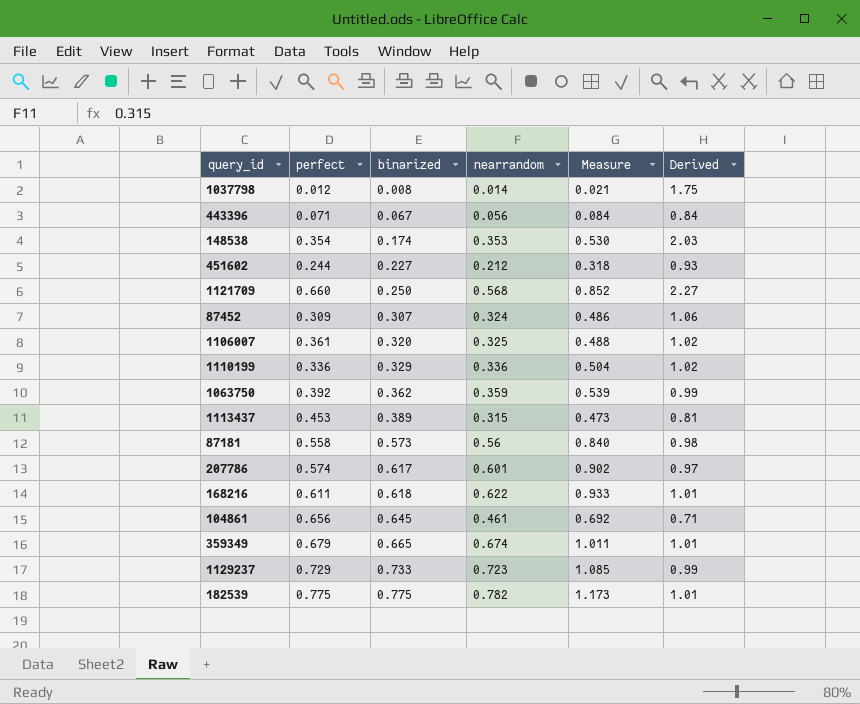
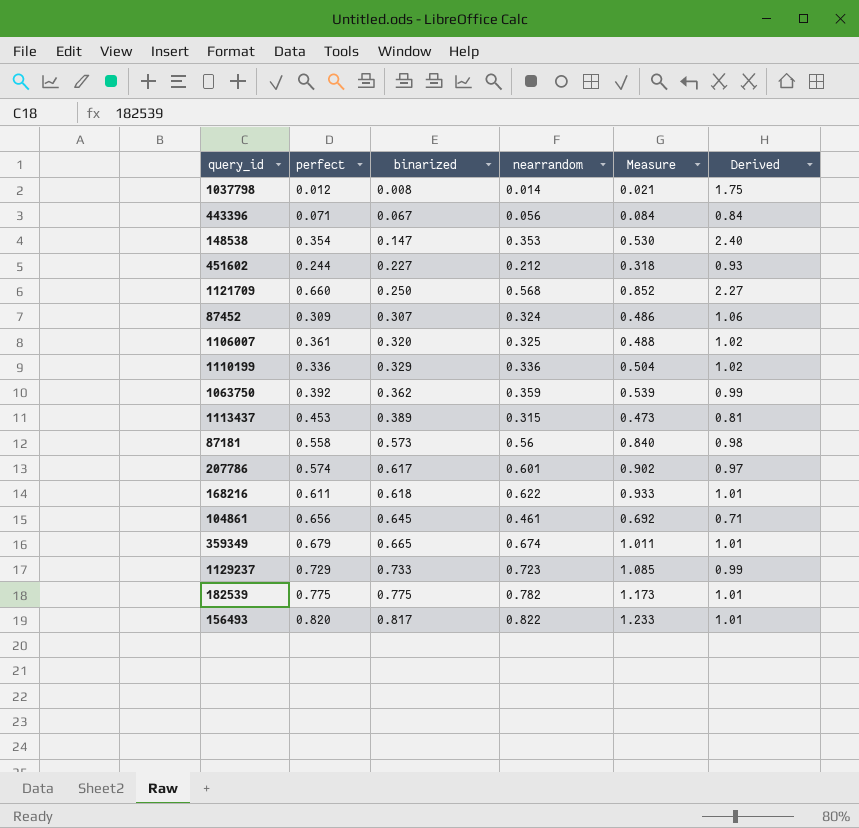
148538 | binarized: 0.174 -> 0.147
148538 | Derived: 2.03 -> 2.40
row 156493: none -> 0.820 | 0.817 | 0.822 | 1.233 | 1.01

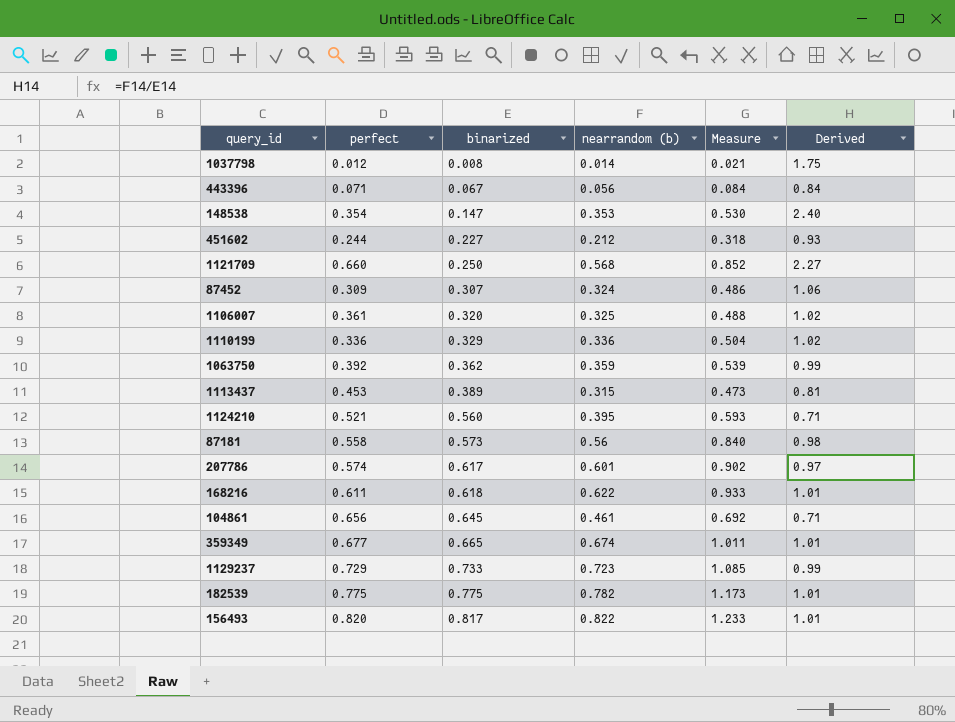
column name: nearrandom -> nearrandom (b)
row 1124210: none -> 0.521 | 0.560 | 0.395 | 0.593 | 0.71
359349 | perfect: 0.679 -> 0.677

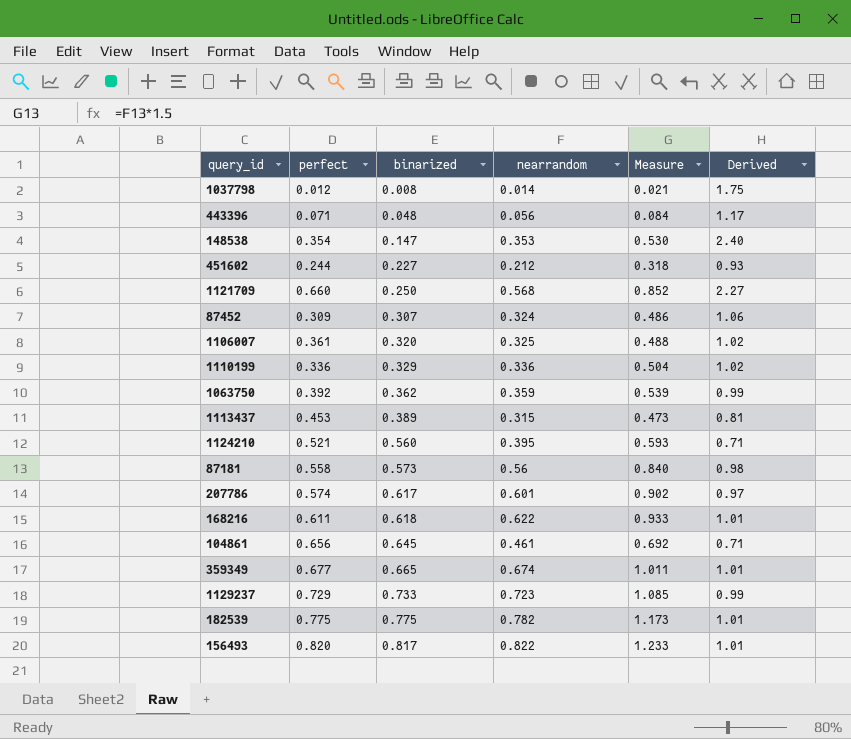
column name: nearrandom (b) -> nearrandom
443396 | binarized: 0.067 -> 0.048
443396 | Derived: 0.84 -> 1.17

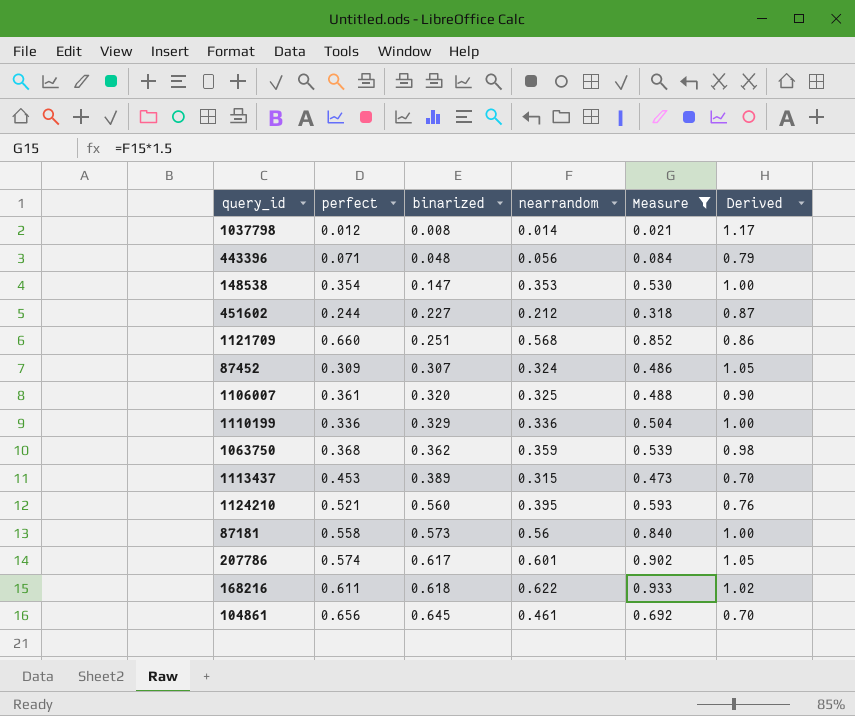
filter: none -> Measure <= 0.933
column Derived | formula: [nearrandom] / [binarized] -> [nearrandom] / [perfect]
1121709 | binarized: 0.250 -> 0.251
1063750 | perfect: 0.392 -> 0.368

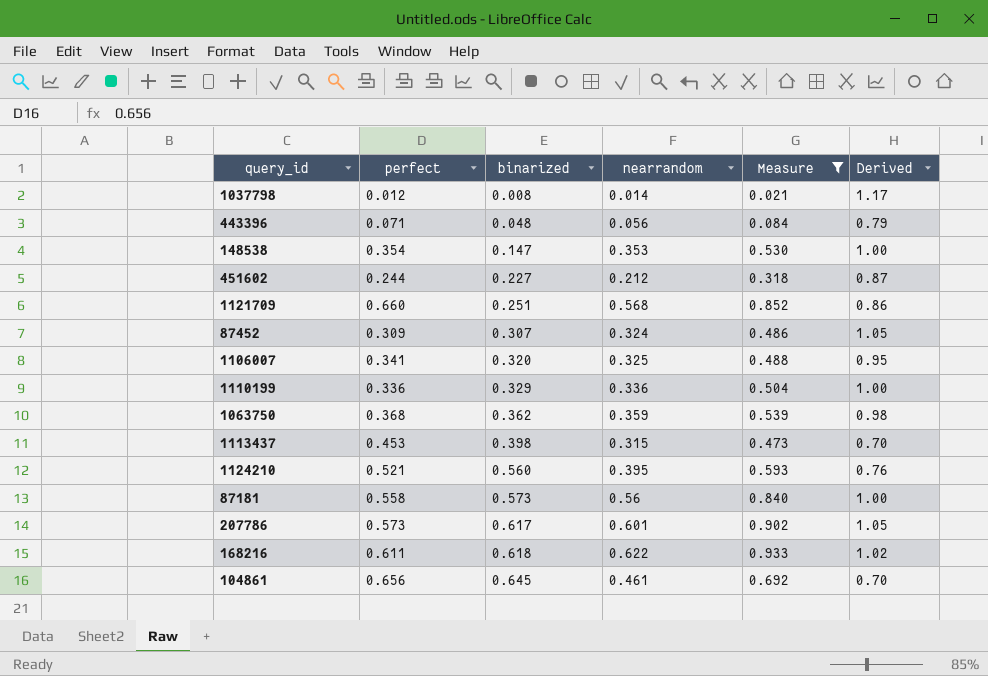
1106007 | perfect: 0.361 -> 0.341
1106007 | Derived: 0.90 -> 0.95
1113437 | binarized: 0.389 -> 0.398
207786 | perfect: 0.574 -> 0.573

